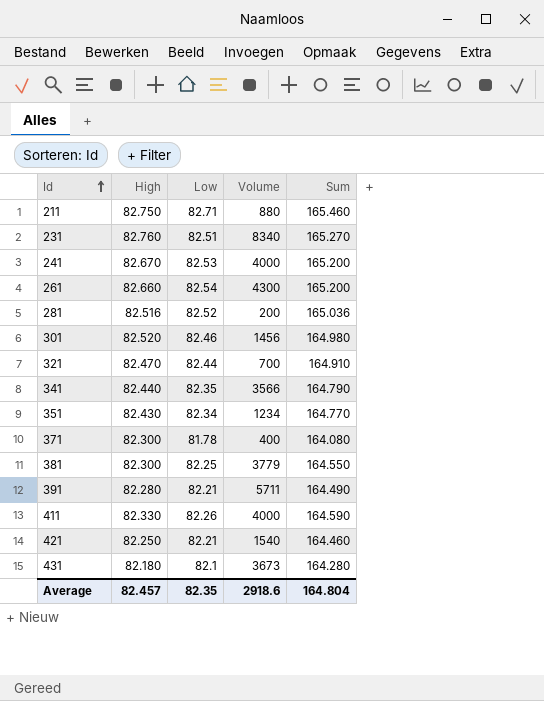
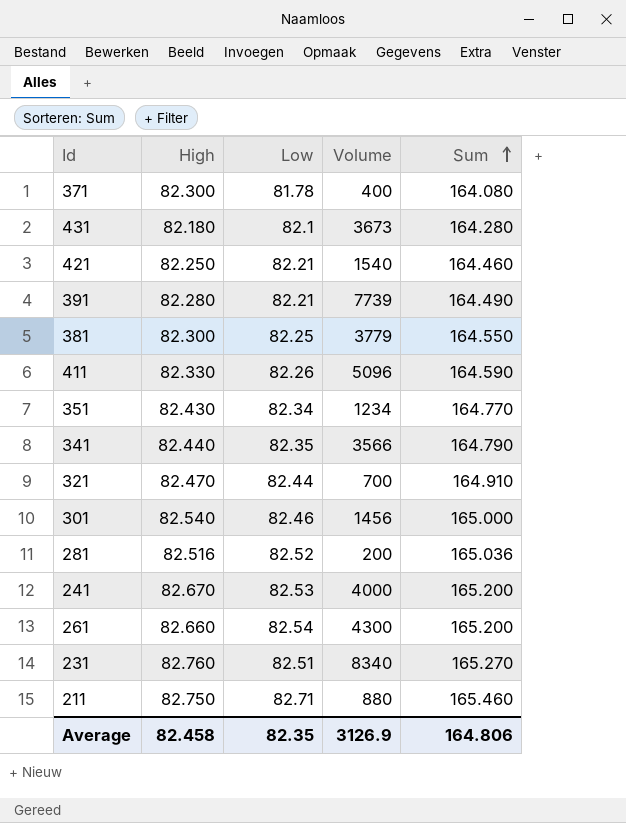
row order: Id ascending -> Sum ascending
391 | Volume: 5711 -> 7739
411 | Volume: 4000 -> 5096
301 | High: 82.520 -> 82.540
301 | Sum: 164.980 -> 165.000
Average | High: 82.457 -> 82.458
Average | Volume: 2918.6 -> 3126.9
Average | Sum: 164.804 -> 164.806

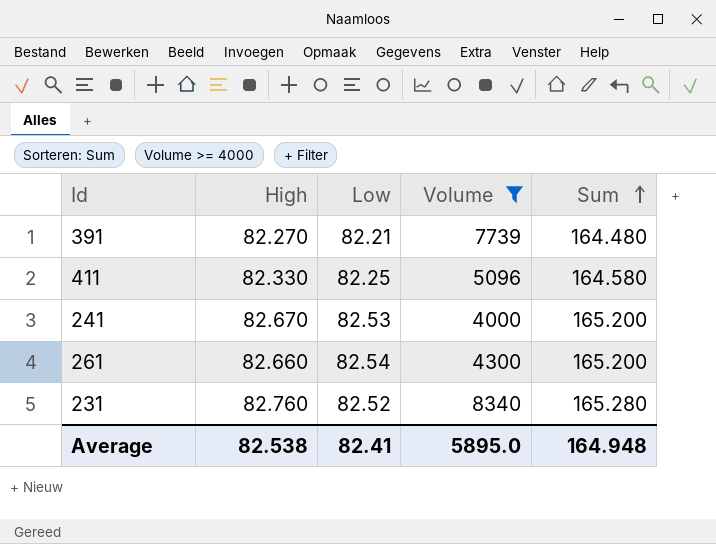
filter: none -> Volume >= 4000
391 | High: 82.280 -> 82.270
391 | Sum: 164.490 -> 164.480
411 | Low: 82.26 -> 82.25
411 | Sum: 164.590 -> 164.580
231 | Low: 82.51 -> 82.52
231 | Sum: 165.270 -> 165.280
Average | High: 82.458 -> 82.538
Average | Low: 82.35 -> 82.41
Average | Volume: 3126.9 -> 5895.0
Average | Sum: 164.806 -> 164.948

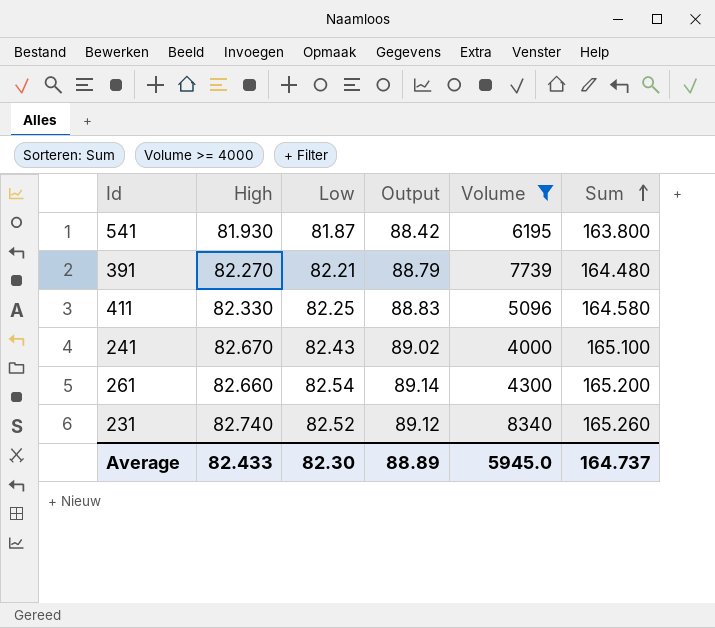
column Output | formula: none -> [Low] * 1.08
row 541: none -> 81.930 | 81.87 | 88.42 | 6195 | 163.800
241 | Low: 82.53 -> 82.43
241 | Sum: 165.200 -> 165.100
231 | High: 82.760 -> 82.740
231 | Sum: 165.280 -> 165.260
Average | High: 82.538 -> 82.433
Average | Low: 82.41 -> 82.30
Average | Volume: 5895.0 -> 5945.0
Average | Sum: 164.948 -> 164.737

